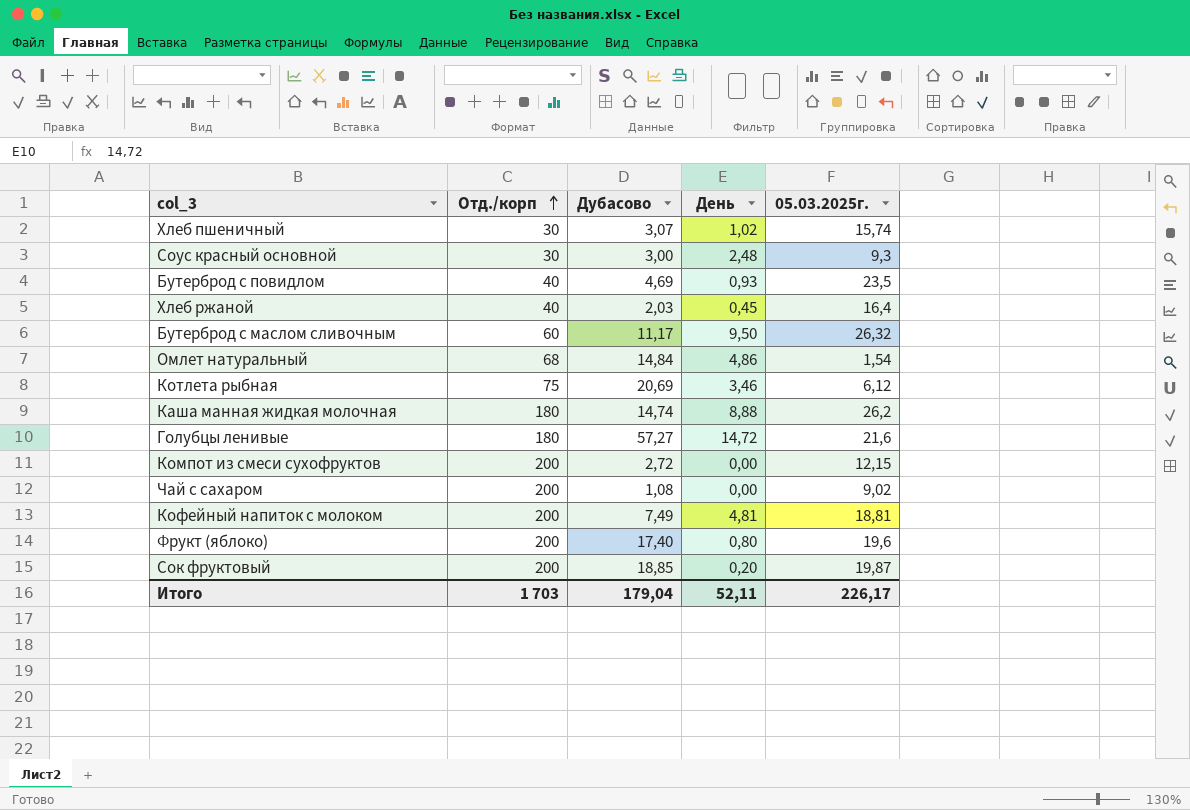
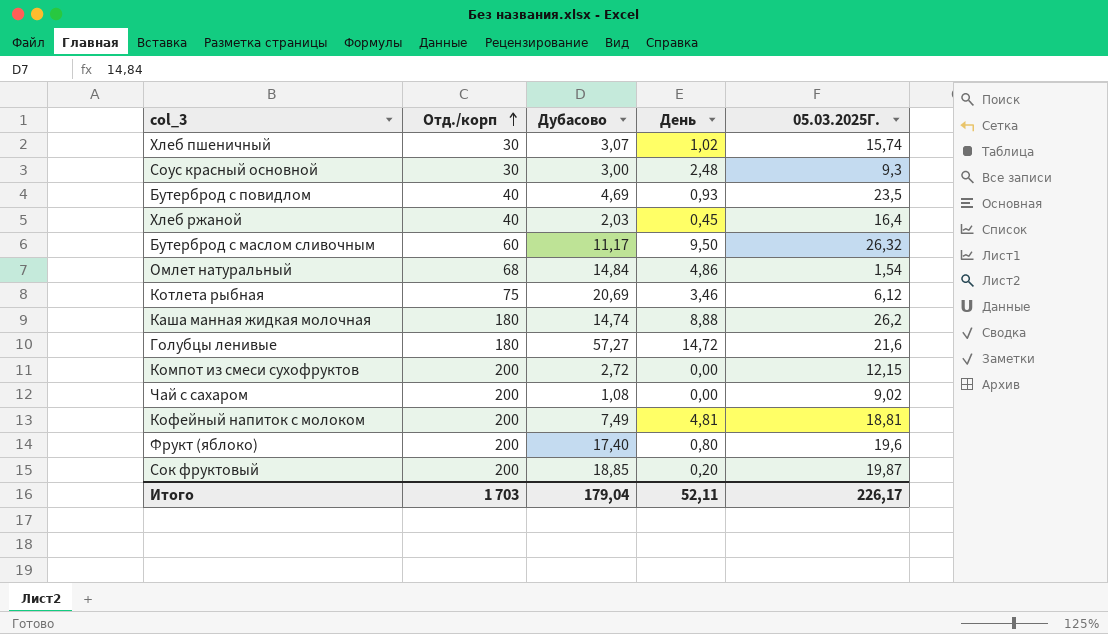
column name: 05.03.2025г. -> 05.03.2025Г.

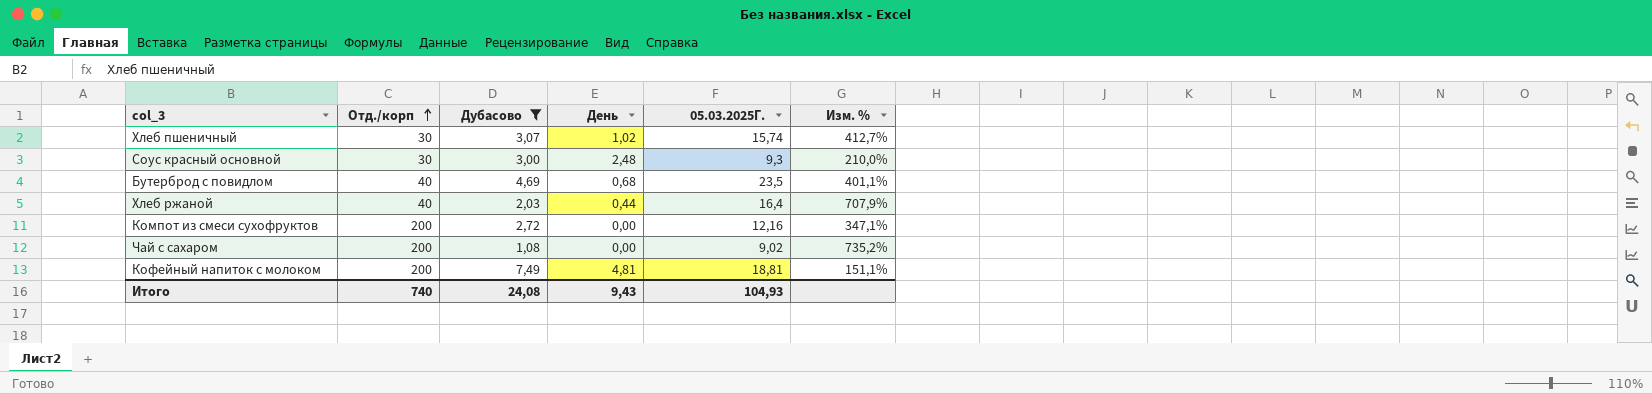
filter: none -> Дубасово <= 7,49
column Изм. % | formula: none -> ([05.03.2025Г.] - [Дубасово]) / [Дубасово]
Бутерброд с повидлом | День: 0,93 -> 0,68
Хлеб ржаной | День: 0,45 -> 0,44
Компот из смеси сухофруктов | 05.03.2025Г.: 12,15 -> 12,16
Итого | Отд./корп: 1 703 -> 740
Итого | Дубасово: 179,04 -> 24,08
Итого | День: 52,11 -> 9,43
Итого | 05.03.2025Г.: 226,17 -> 104,93

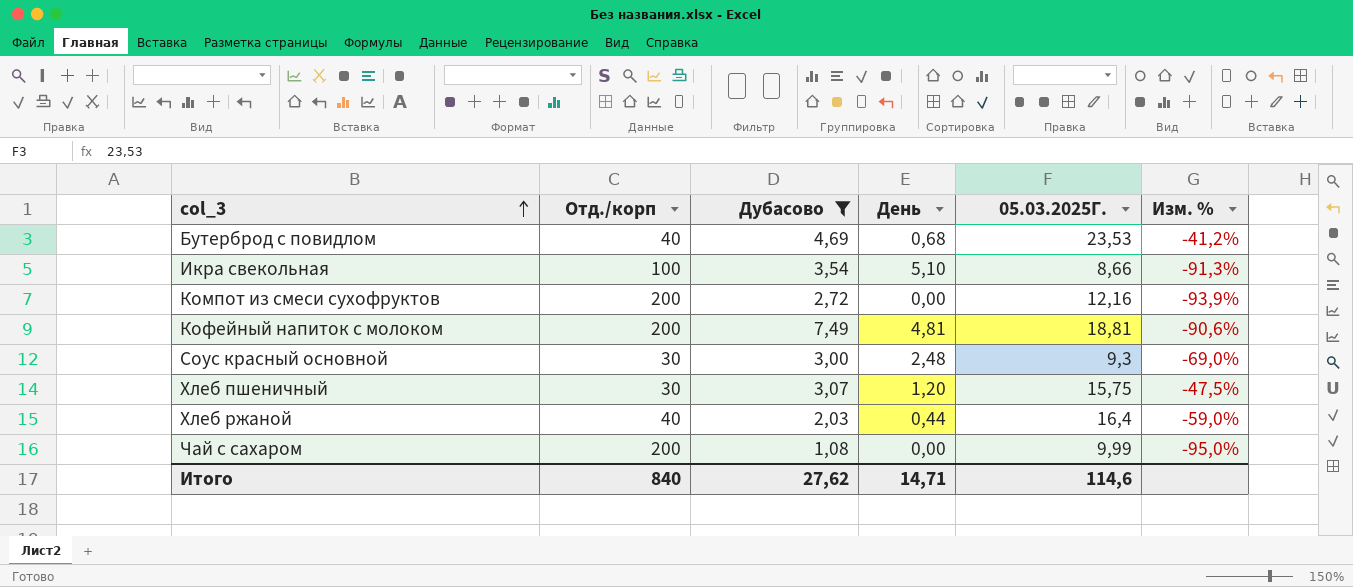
row order: Отд./корп ascending -> col_3 ascending
column Изм. % | formula: ([05.03.2025Г.] - [Дубасово]) / [Дубасово] -> ([05.03.2025Г.] - [Отд./корп]) / [Отд./корп]
Бутерброд с повидлом | 05.03.2025Г.: 23,5 -> 23,53
row Икра свекольная: none -> 100 | 3,54 | 5,10 | 8,66 | -91,3%
Хлеб пшеничный | День: 1,02 -> 1,20
Хлеб пшеничный | 05.03.2025Г.: 15,74 -> 15,75
Чай с сахаром | 05.03.2025Г.: 9,02 -> 9,99
Итого | Отд./корп: 740 -> 840
Итого | Дубасово: 24,08 -> 27,62
Итого | День: 9,43 -> 14,71
Итого | 05.03.2025Г.: 104,93 -> 114,6

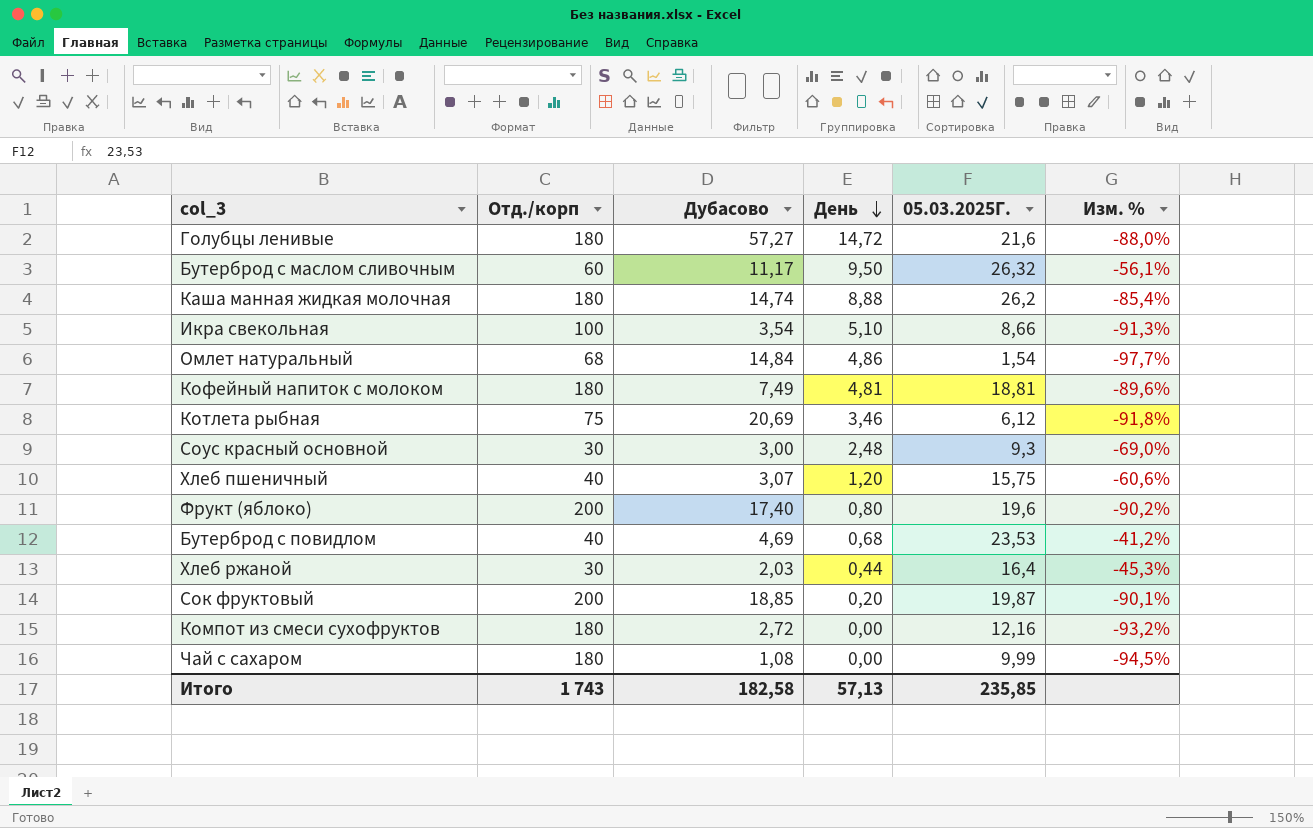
filter: Дубасово <= 7,49 -> none
row order: col_3 ascending -> День descending
Кофейный напиток с молоком | Отд./корп: 200 -> 180
Кофейный напиток с молоком | Изм. %: -90,6% -> -89,6%
Хлеб пшеничный | Отд./корп: 30 -> 40
Хлеб пшеничный | Изм. %: -47,5% -> -60,6%
Хлеб ржаной | Отд./корп: 40 -> 30
Хлеб ржаной | Изм. %: -59,0% -> -45,3%
Компот из смеси сухофруктов | Отд./корп: 200 -> 180
Компот из смеси сухофруктов | Изм. %: -93,9% -> -93,2%
Чай с сахаром | Отд./корп: 200 -> 180
Чай с сахаром | Изм. %: -95,0% -> -94,5%
Итого | Отд./корп: 840 -> 1 743
Итого | Дубасово: 27,62 -> 182,58
Итого | День: 14,71 -> 57,13
Итого | 05.03.2025Г.: 114,6 -> 235,85

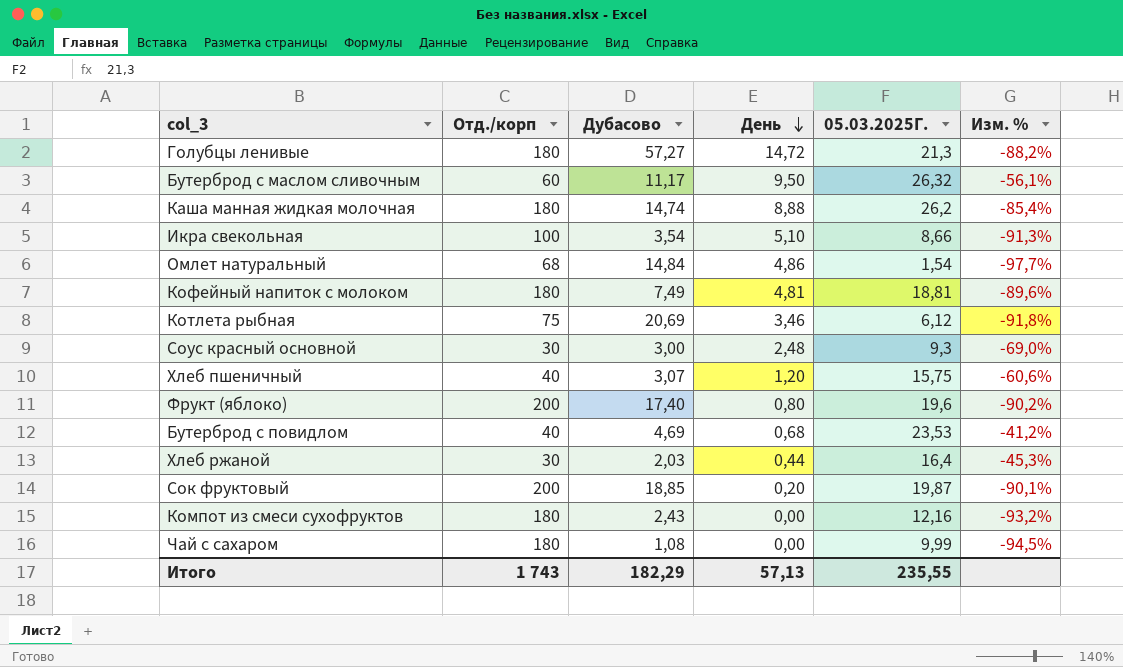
Голубцы ленивые | 05.03.2025Г.: 21,6 -> 21,3
Голубцы ленивые | Изм. %: -88,0% -> -88,2%
Компот из смеси сухофруктов | Дубасово: 2,72 -> 2,43
Итого | Дубасово: 182,58 -> 182,29
Итого | 05.03.2025Г.: 235,85 -> 235,55

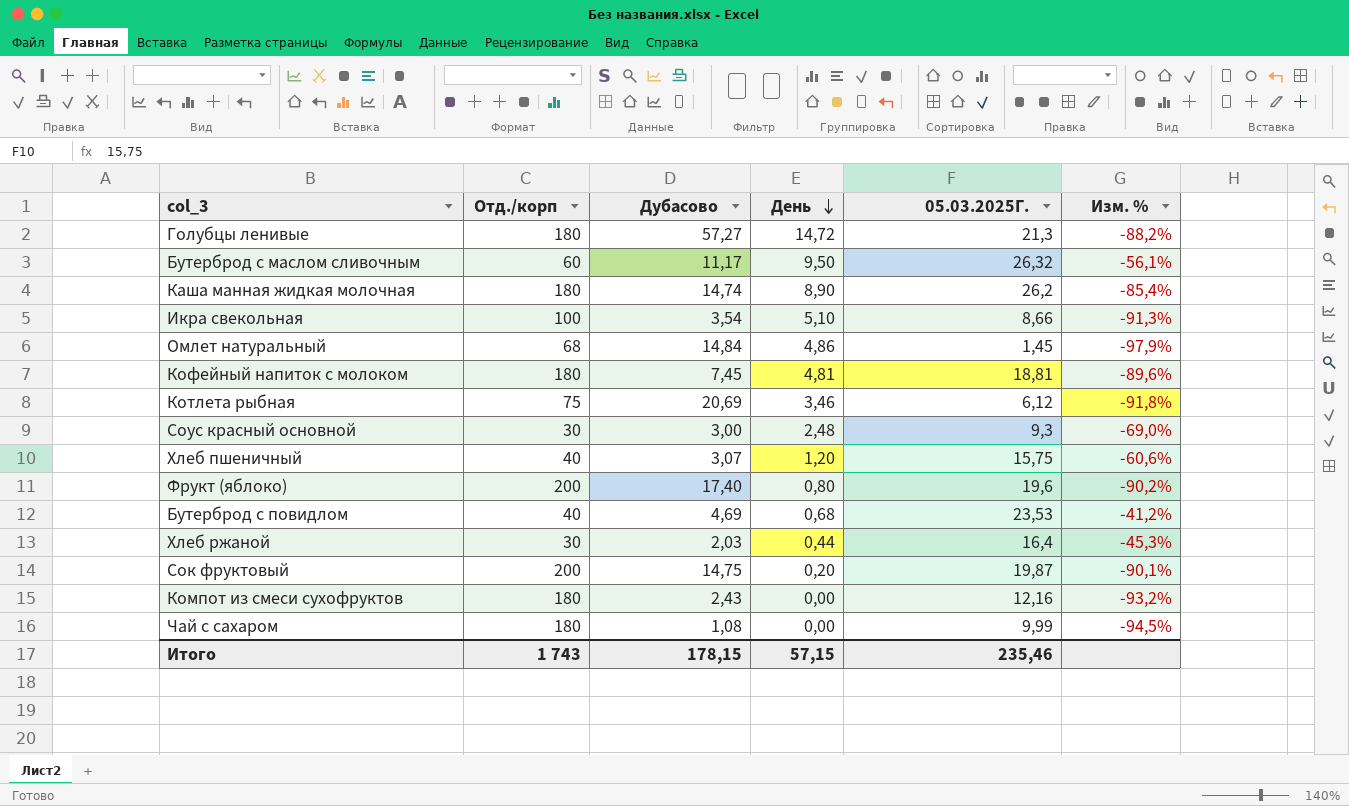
Каша манная жидкая молочная | День: 8,88 -> 8,90
Омлет натуральный | 05.03.2025Г.: 1,54 -> 1,45
Омлет натуральный | Изм. %: -97,7% -> -97,9%
Кофейный напиток с молоком | Дубасово: 7,49 -> 7,45
Сок фруктовый | Дубасово: 18,85 -> 14,75
Итого | Дубасово: 182,29 -> 178,15
Итого | День: 57,13 -> 57,15
Итого | 05.03.2025Г.: 235,55 -> 235,46

